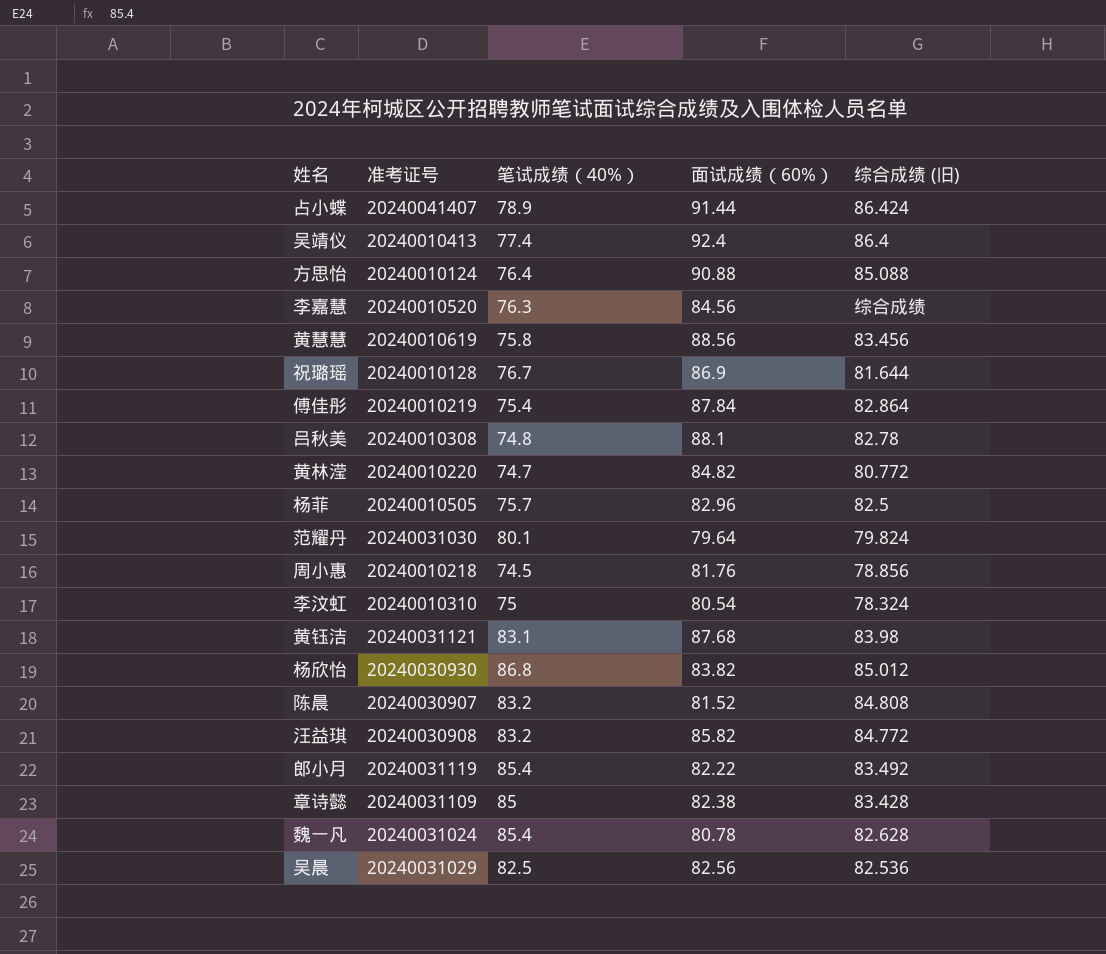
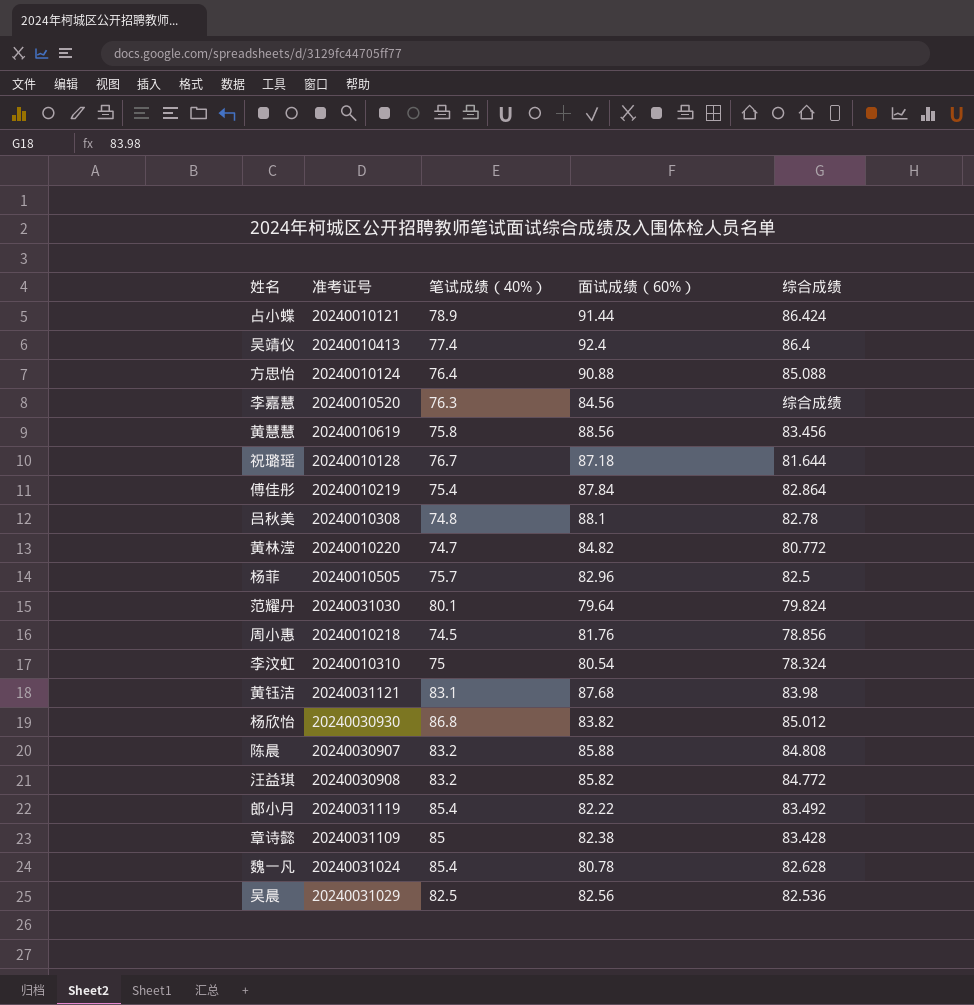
column name: 综合成绩 (旧) -> 综合成绩
占小蝶 | 准考证号: 20240041407 -> 20240010121
祝璐瑶 | 面试成绩（60%）: 86.9 -> 87.18
陈晨 | 面试成绩（60%）: 81.52 -> 85.88

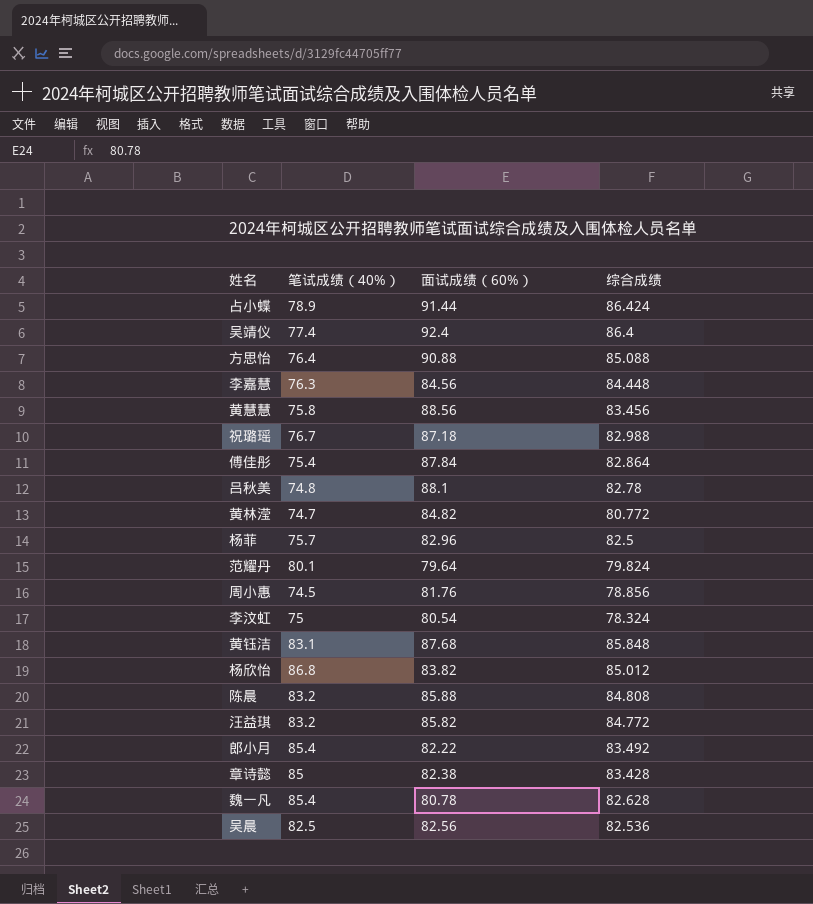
column 准考证号 | position: 2 -> none
李嘉慧 | 综合成绩: 综合成绩 -> 84.448
祝璐瑶 | 综合成绩: 81.644 -> 82.988
黄钰洁 | 综合成绩: 83.98 -> 85.848

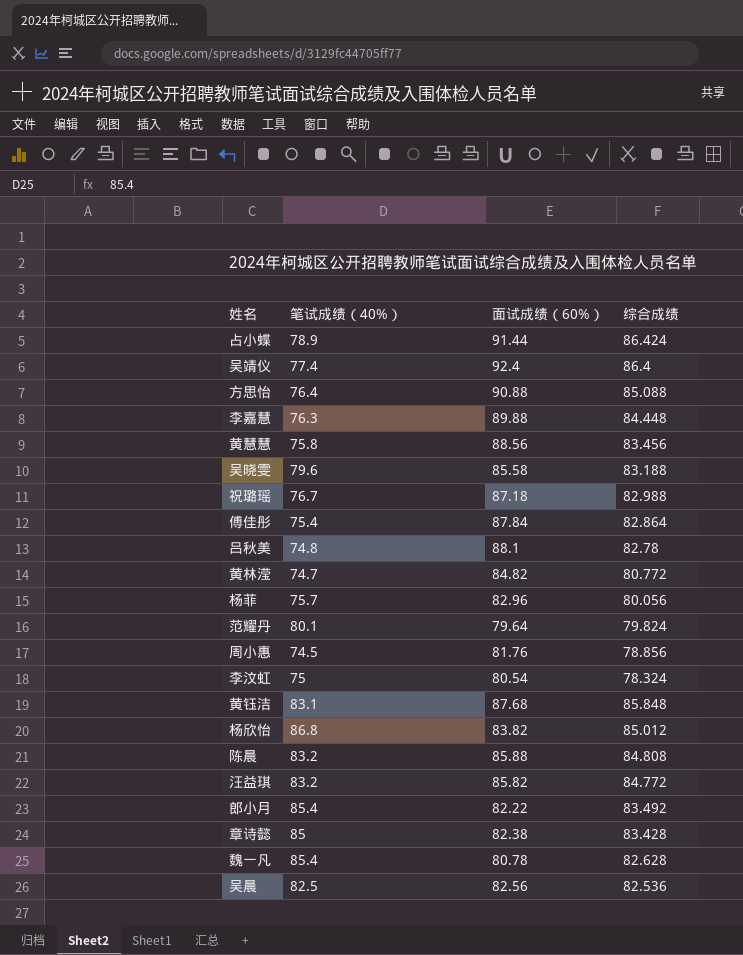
李嘉慧 | 面试成绩（60%）: 84.56 -> 89.88
row 吴晓雯: none -> 79.6 | 85.58 | 83.188
杨菲 | 综合成绩: 82.5 -> 80.056

